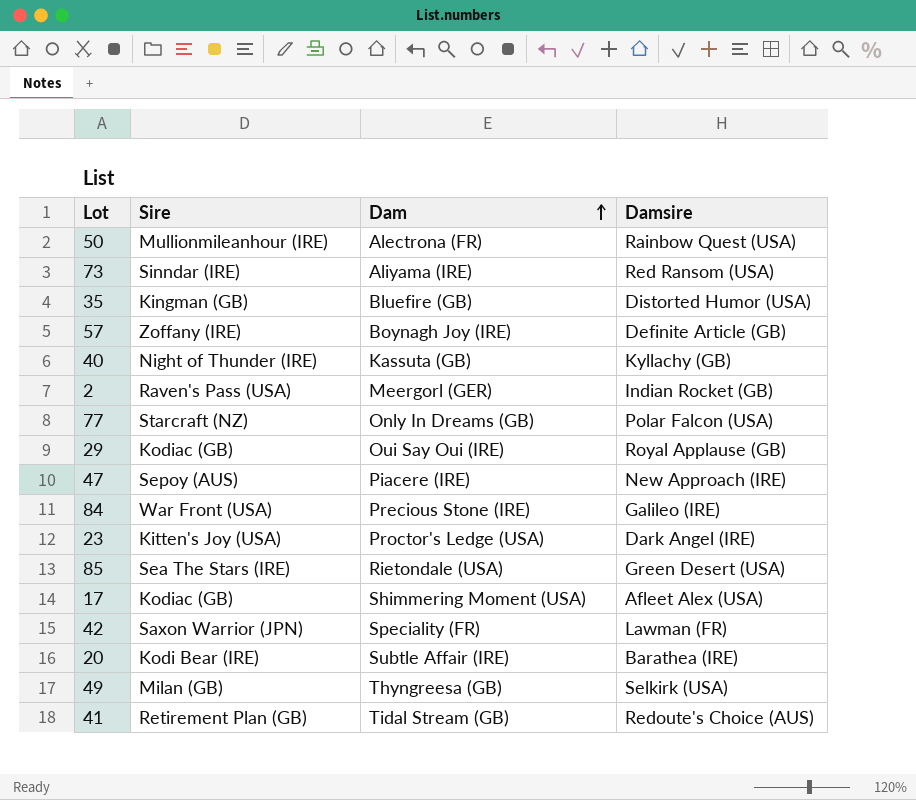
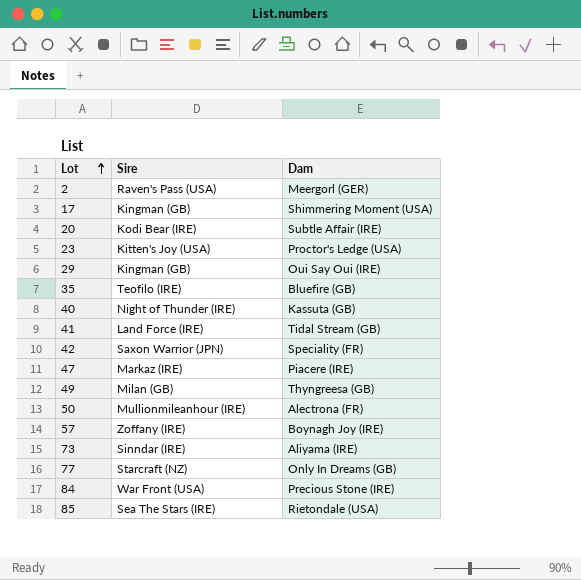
row order: Dam ascending -> Lot ascending
column Damsire | position: 4 -> none
17 | Sire: Kodiac (GB) -> Kingman (GB)
29 | Sire: Kodiac (GB) -> Kingman (GB)
35 | Sire: Kingman (GB) -> Teofilo (IRE)
41 | Sire: Retirement Plan (GB) -> Land Force (IRE)
47 | Sire: Sepoy (AUS) -> Markaz (IRE)

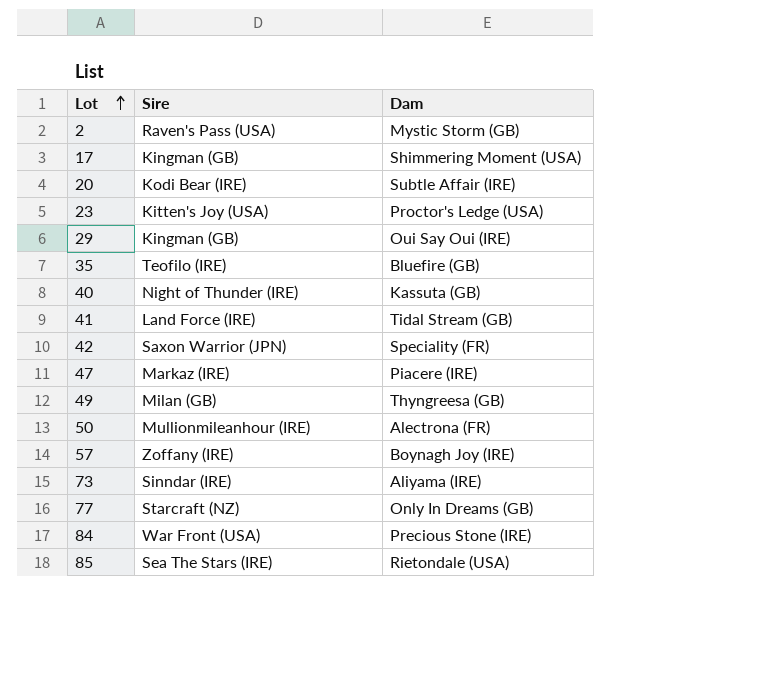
2 | Dam: Meergorl (GER) -> Mystic Storm (GB)

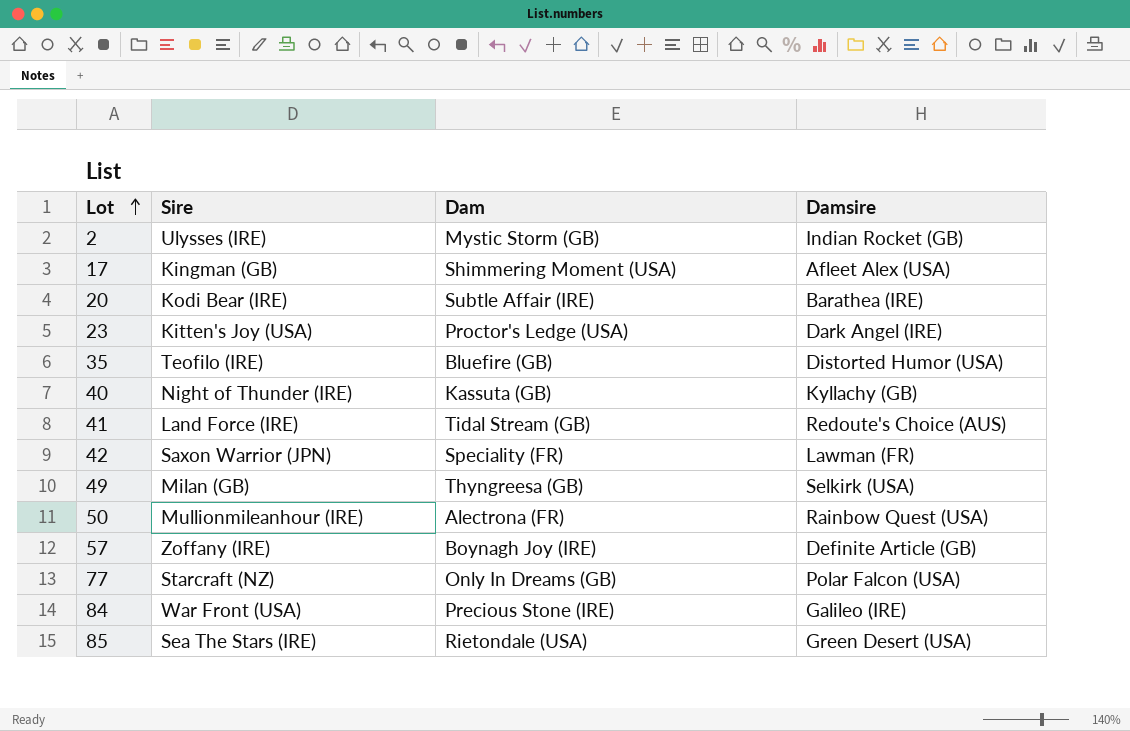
column Damsire | position: none -> 4
row 29: Kingman (GB) | Oui Say Oui (IRE) -> none
row 47: Markaz (IRE) | Piacere (IRE) -> none
row 73: Sinndar (IRE) | Aliyama (IRE) -> none
2 | Sire: Raven's Pass (USA) -> Ulysses (IRE)

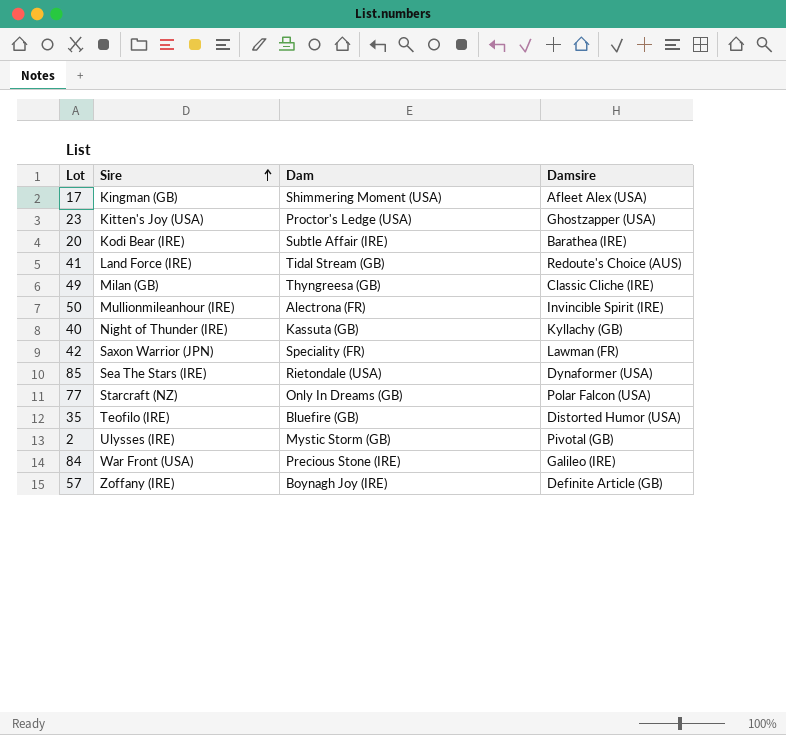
row order: Lot ascending -> Sire ascending
23 | Damsire: Dark Angel (IRE) -> Ghostzapper (USA)
49 | Damsire: Selkirk (USA) -> Classic Cliche (IRE)
50 | Damsire: Rainbow Quest (USA) -> Invincible Spirit (IRE)
85 | Damsire: Green Desert (USA) -> Dynaformer (USA)
2 | Damsire: Indian Rocket (GB) -> Pivotal (GB)

